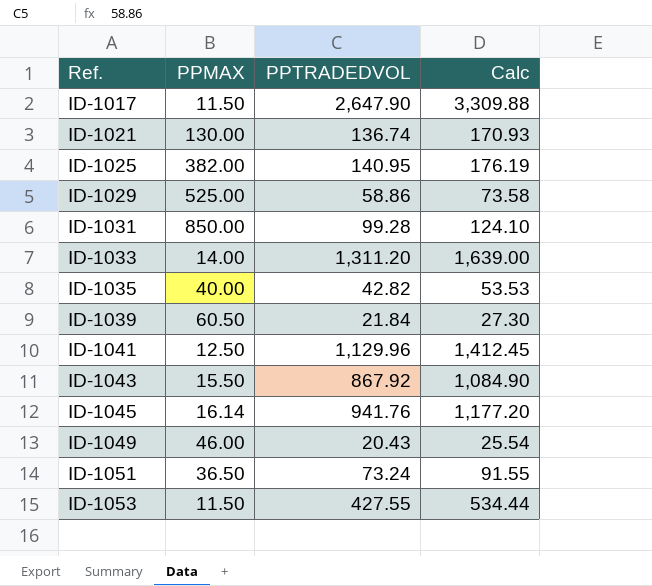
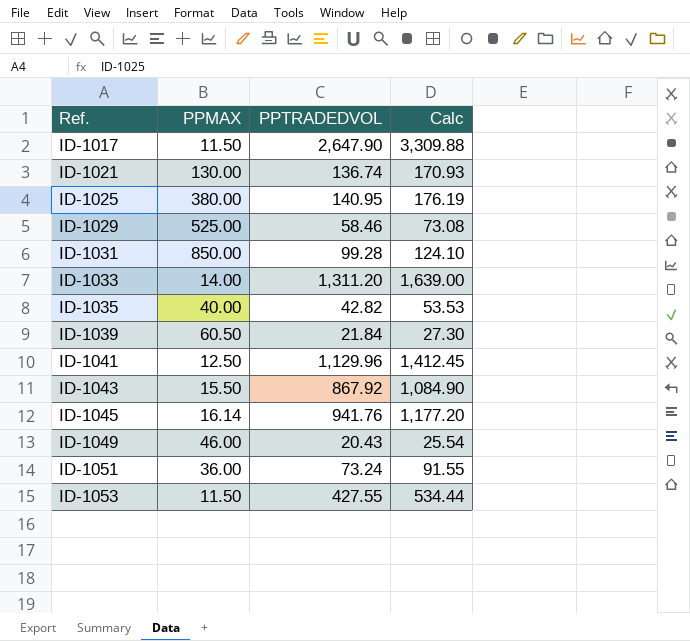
ID-1025 | PPMAX: 382.00 -> 380.00
ID-1029 | PPTRADEDVOL: 58.86 -> 58.46
ID-1029 | Calc: 73.58 -> 73.08
ID-1051 | PPMAX: 36.50 -> 36.00

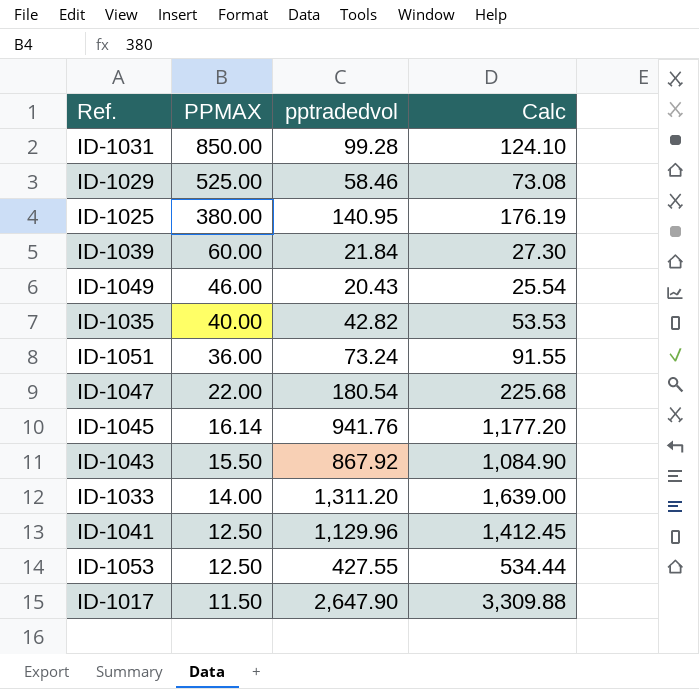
row order: Ref. ascending -> PPMAX descending
column name: PPTRADEDVOL -> pptradedvol
row ID-1021: 130.00 | 136.74 | 170.93 -> none
ID-1039 | PPMAX: 60.50 -> 60.00
row ID-1047: none -> 22.00 | 180.54 | 225.68
ID-1053 | PPMAX: 11.50 -> 12.50

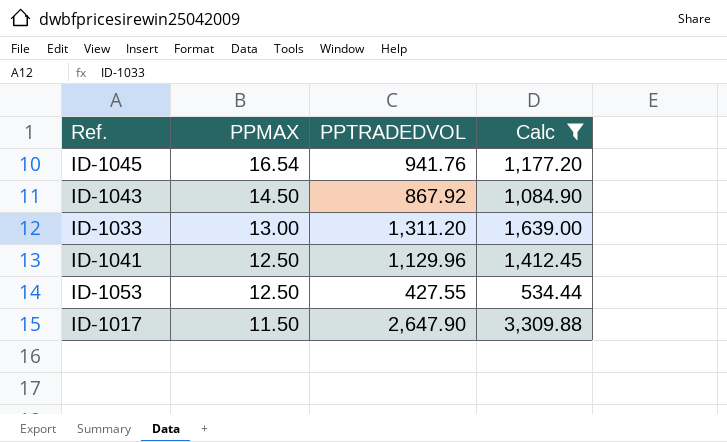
filter: none -> Calc >= 534.44
column name: pptradedvol -> PPTRADEDVOL
ID-1045 | PPMAX: 16.14 -> 16.54
ID-1043 | PPMAX: 15.50 -> 14.50
ID-1033 | PPMAX: 14.00 -> 13.00

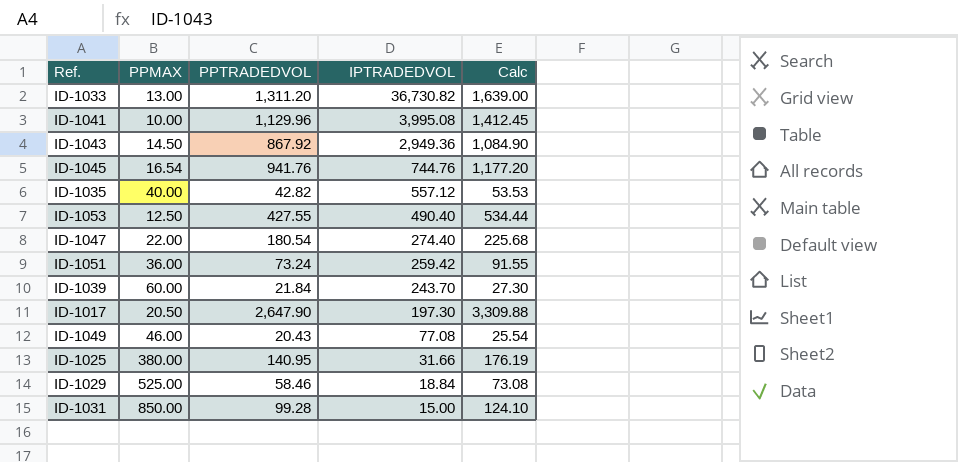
filter: Calc >= 534.44 -> none
row order: PPMAX descending -> IPTRADEDVOL descending
column IPTRADEDVOL | position: none -> 4
ID-1041 | PPMAX: 12.50 -> 10.00
ID-1017 | PPMAX: 11.50 -> 20.50

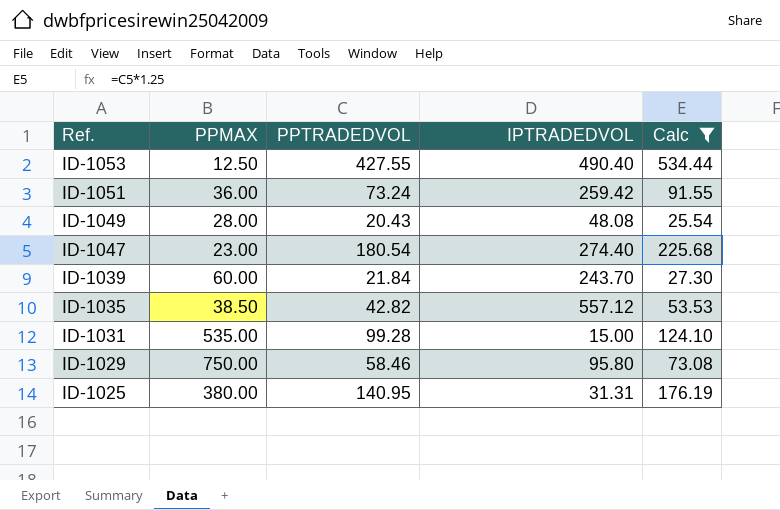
filter: none -> Calc <= 534.44
row order: IPTRADEDVOL descending -> Ref. descending
ID-1049 | PPMAX: 46.00 -> 28.00
ID-1049 | IPTRADEDVOL: 77.08 -> 48.08
ID-1047 | PPMAX: 22.00 -> 23.00
ID-1035 | PPMAX: 40.00 -> 38.50
ID-1031 | PPMAX: 850.00 -> 535.00
ID-1029 | PPMAX: 525.00 -> 750.00
ID-1029 | IPTRADEDVOL: 18.84 -> 95.80
ID-1025 | IPTRADEDVOL: 31.66 -> 31.31

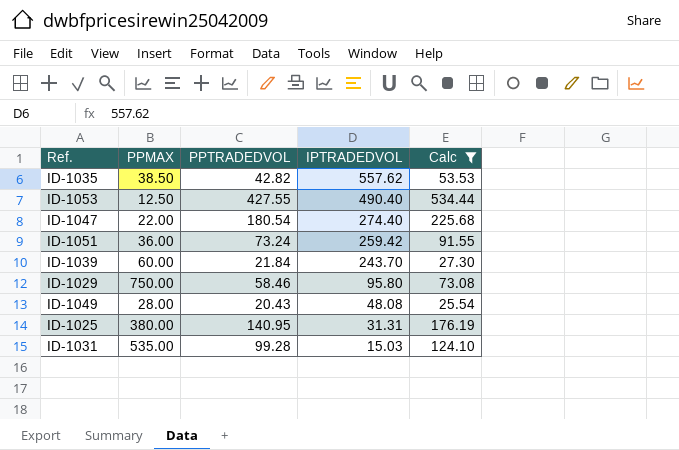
row order: Ref. descending -> IPTRADEDVOL descending
ID-1035 | IPTRADEDVOL: 557.12 -> 557.62
ID-1047 | PPMAX: 23.00 -> 22.00
ID-1031 | IPTRADEDVOL: 15.00 -> 15.03

